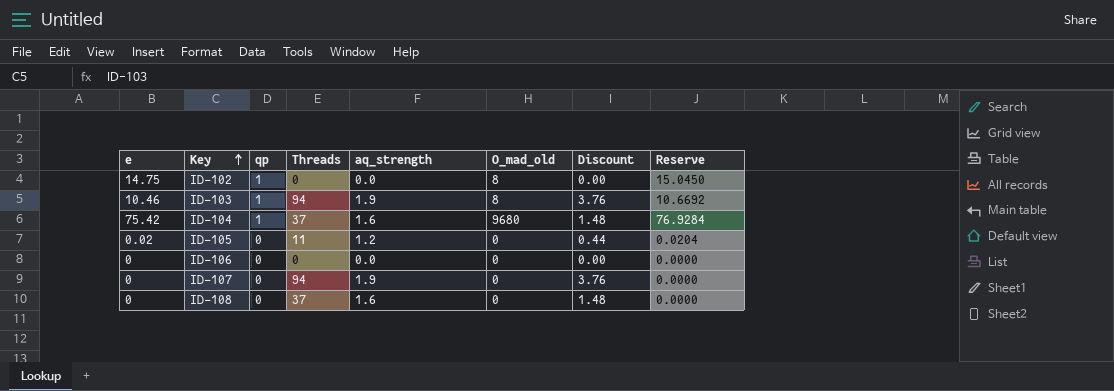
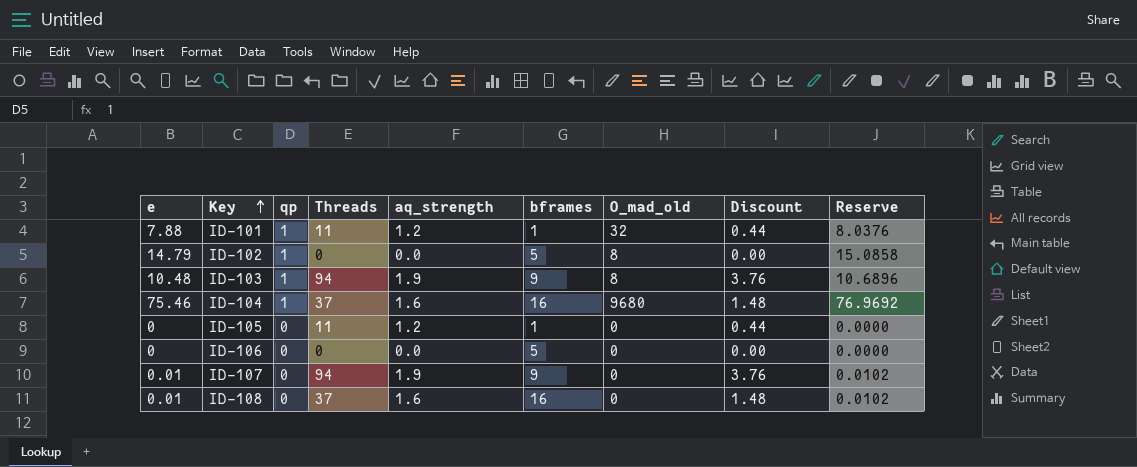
column bframes | position: none -> 6
row ID-101: none -> 7.88 | 1 | 11 | 1.2 | 1 | 32 | 0.44 | 8.0376
ID-102 | e: 14.75 -> 14.79
ID-102 | Reserve: 15.0450 -> 15.0858
ID-103 | e: 10.46 -> 10.48
ID-103 | Reserve: 10.6692 -> 10.6896
ID-104 | e: 75.42 -> 75.46
ID-104 | Reserve: 76.9284 -> 76.9692
ID-105 | e: 0.02 -> 0
ID-105 | Reserve: 0.0204 -> 0.0000
ID-107 | e: 0 -> 0.01
ID-107 | Reserve: 0.0000 -> 0.0102
ID-108 | e: 0 -> 0.01
ID-108 | Reserve: 0.0000 -> 0.0102

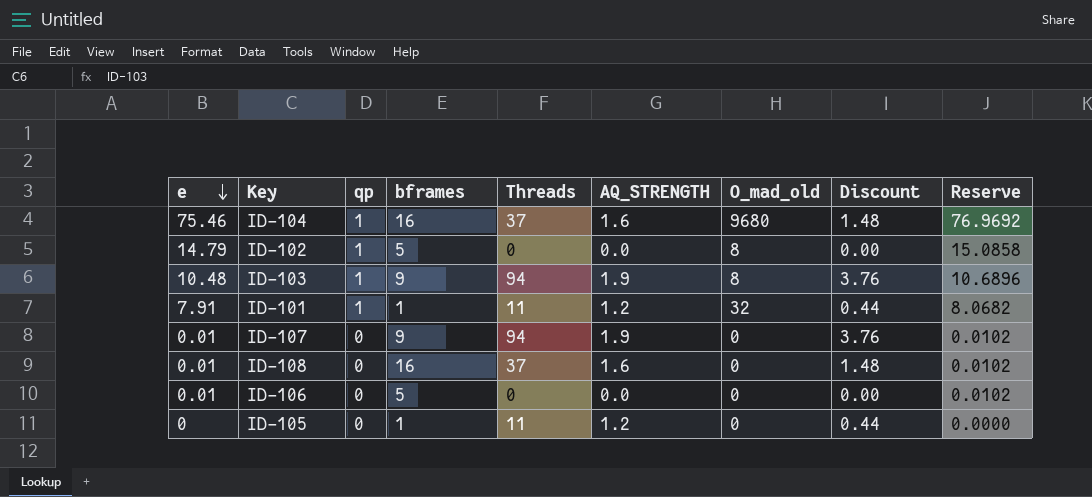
row order: Key ascending -> e descending
column bframes | position: 6 -> 4
column name: aq_strength -> AQ_STRENGTH
ID-101 | e: 7.88 -> 7.91
ID-101 | Reserve: 8.0376 -> 8.0682
ID-106 | e: 0 -> 0.01
ID-106 | Reserve: 0.0000 -> 0.0102

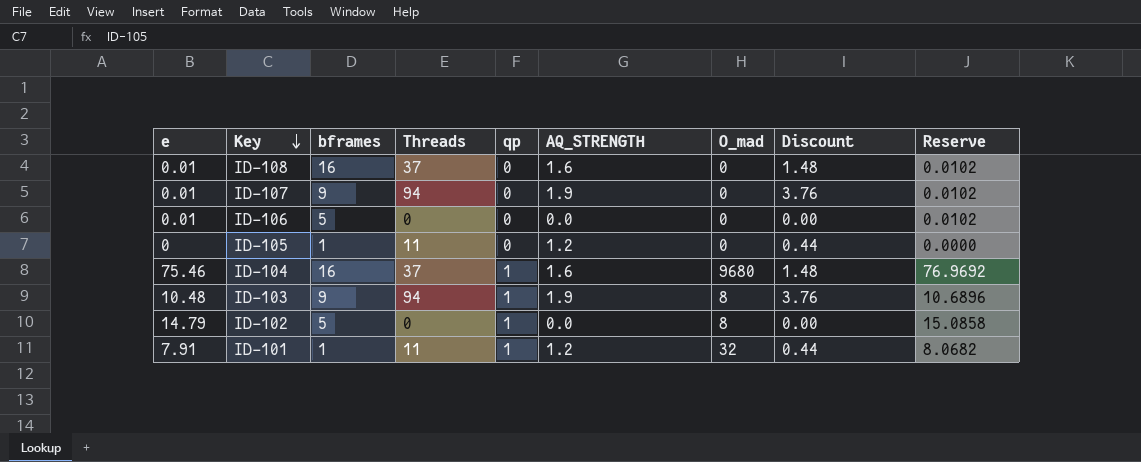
row order: e descending -> Key descending
column qp | position: 3 -> 5
column name: O_mad_old -> O_mad

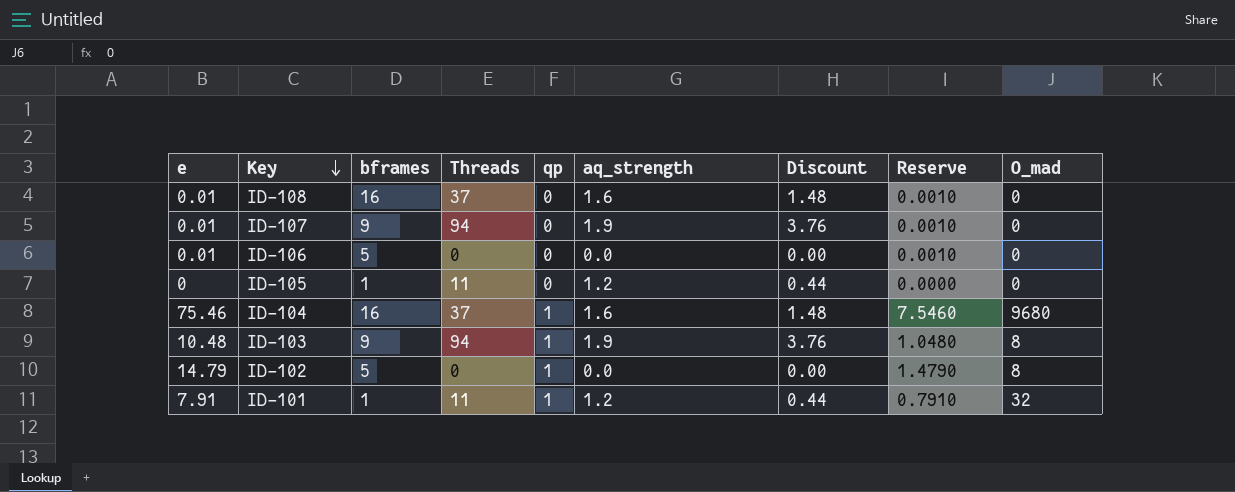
column name: AQ_STRENGTH -> aq_strength
column Reserve | formula: [e] * 1.02 -> [e] * 0.1
column O_mad | position: 7 -> 9

